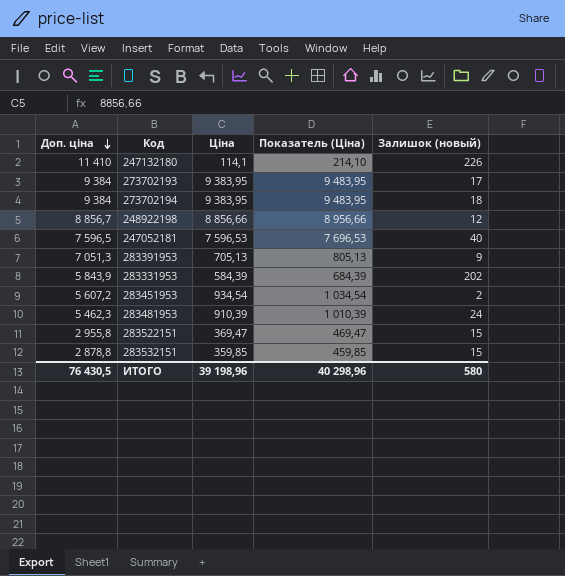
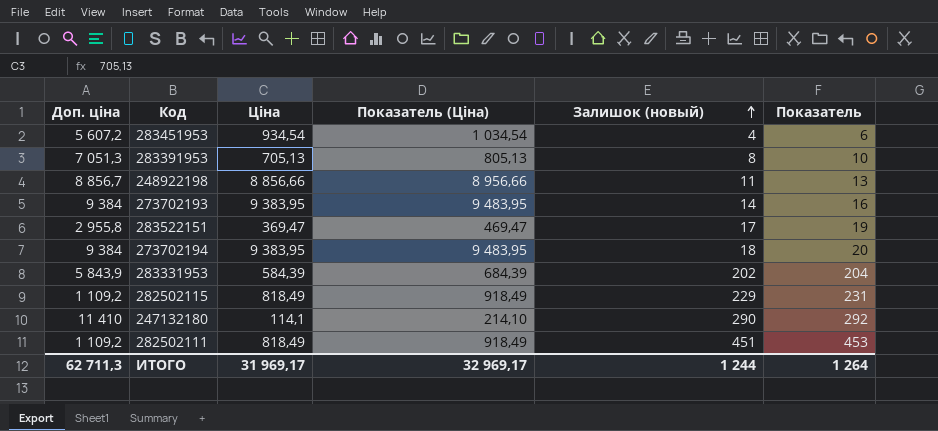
row order: Доп. ціна descending -> Залишок (новый) ascending
column Показатель | formula: none -> [Залишок (новый)] + 2
row 247052181: 7 596,5 | 7 596,53 | 7 696,53 | 40 -> none
row 283481953: 5 462,3 | 910,39 | 1 010,39 | 24 -> none
row 283532151: 2 878,8 | 359,85 | 459,85 | 15 -> none
283451953 | Залишок (новый): 2 -> 4
283391953 | Залишок (новый): 9 -> 8
248922198 | Залишок (новый): 12 -> 11
273702193 | Залишок (новый): 17 -> 14
283522151 | Залишок (новый): 15 -> 17
row 282502115: none -> 1 109,2 | 818,49 | 918,49 | 229 | 231
247132180 | Залишок (новый): 226 -> 290
row 282502111: none -> 1 109,2 | 818,49 | 918,49 | 451 | 453
ИТОГО | Доп. ціна: 76 430,5 -> 62 711,3
ИТОГО | Ціна: 39 198,96 -> 31 969,17
ИТОГО | Показатель (Ціна): 40 298,96 -> 32 969,17
ИТОГО | Залишок (новый): 580 -> 1 244

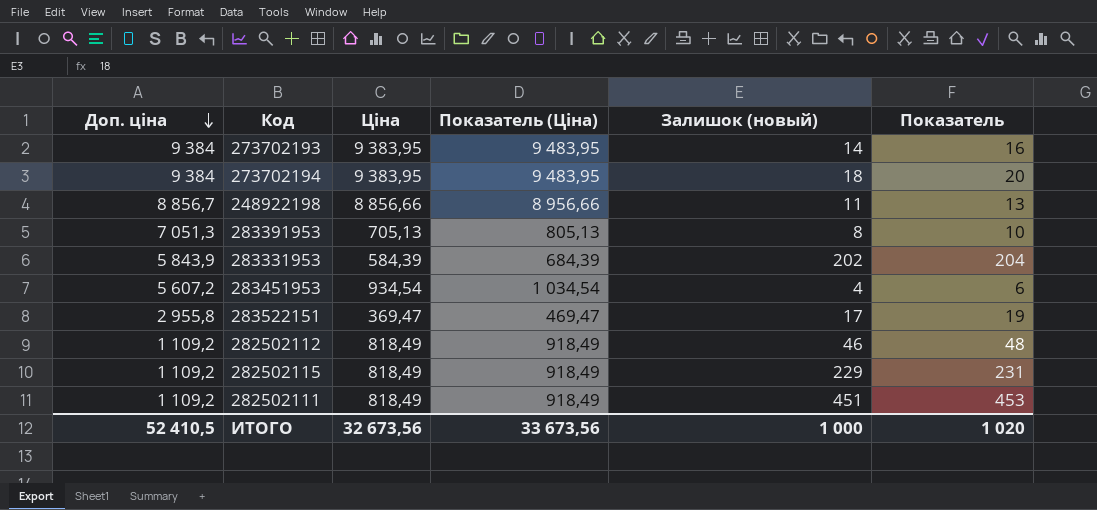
row order: Залишок (новый) ascending -> Доп. ціна descending
row 247132180: 11 410 | 114,1 | 214,10 | 290 | 292 -> none
row 282502112: none -> 1 109,2 | 818,49 | 918,49 | 46 | 48
ИТОГО | Доп. ціна: 62 711,3 -> 52 410,5
ИТОГО | Ціна: 31 969,17 -> 32 673,56
ИТОГО | Показатель (Ціна): 32 969,17 -> 33 673,56
ИТОГО | Залишок (новый): 1 244 -> 1 000
ИТОГО | Показатель: 1 264 -> 1 020

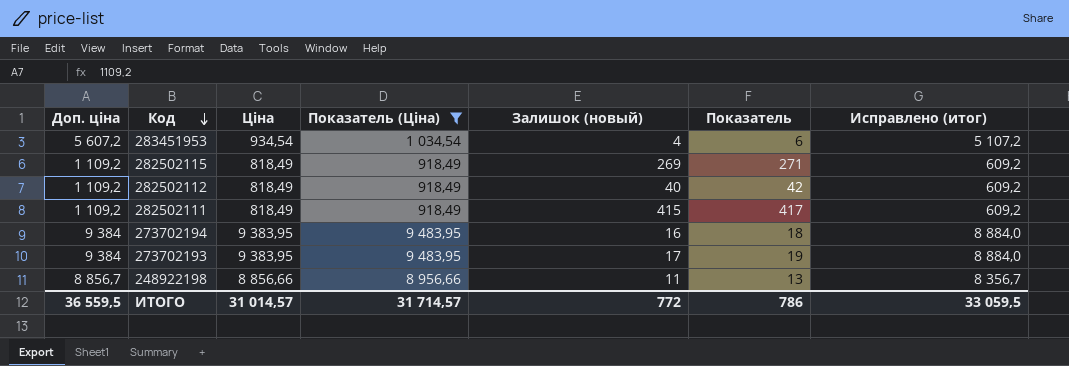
filter: none -> Показатель (Ціна) >= 918,49
row order: Доп. ціна descending -> Код descending
column Исправлено (итог) | formula: none -> [Доп. ціна] - 500
282502115 | Залишок (новый): 229 -> 269
282502115 | Показатель: 231 -> 271
282502112 | Залишок (новый): 46 -> 40
282502112 | Показатель: 48 -> 42
282502111 | Залишок (новый): 451 -> 415
282502111 | Показатель: 453 -> 417
273702194 | Залишок (новый): 18 -> 16
273702194 | Показатель: 20 -> 18
273702193 | Залишок (новый): 14 -> 17
273702193 | Показатель: 16 -> 19
ИТОГО | Доп. ціна: 52 410,5 -> 36 559,5
ИТОГО | Ціна: 32 673,56 -> 31 014,57
ИТОГО | Показатель (Ціна): 33 673,56 -> 31 714,57
ИТОГО | Залишок (новый): 1 000 -> 772
ИТОГО | Показатель: 1 020 -> 786

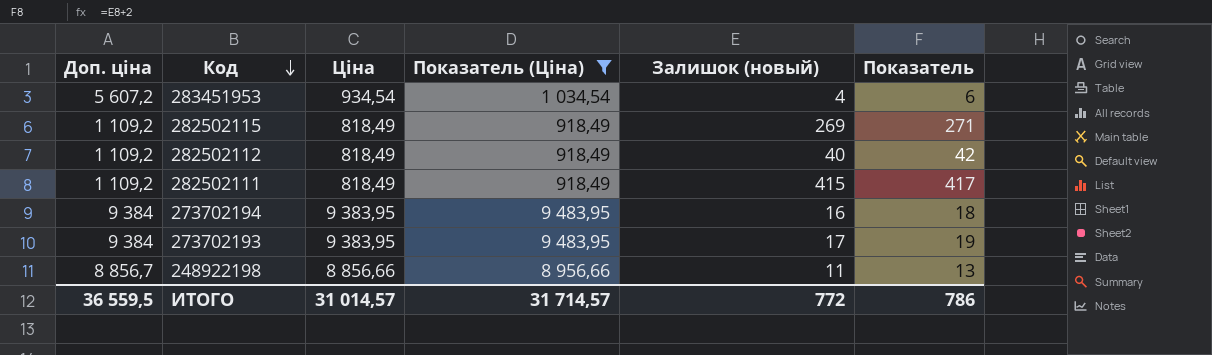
column Исправлено (итог) | formula: [Доп. ціна] - 500 -> none

